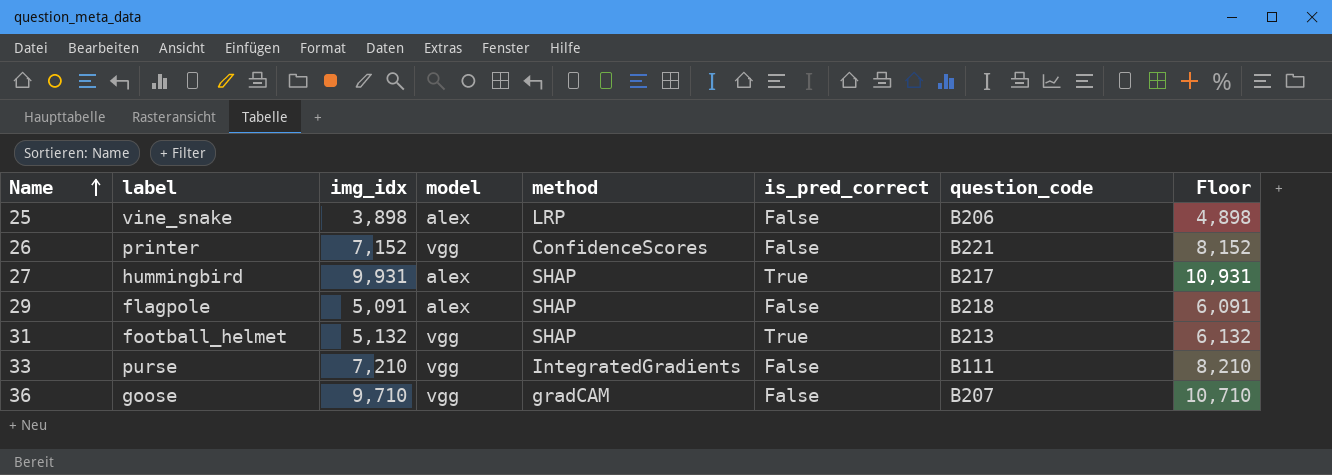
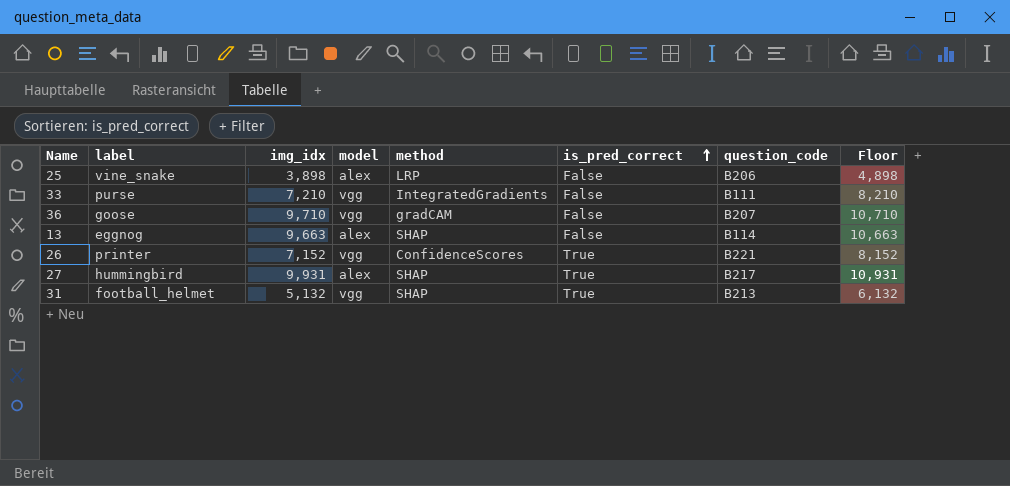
row order: Name ascending -> is_pred_correct ascending
row 29: flagpole | 5,091 | alex | SHAP | False | B218 | 6,091 -> none
row 13: none -> eggnog | 9,663 | alex | SHAP | False | B114 | 10,663
26 | is_pred_correct: False -> True

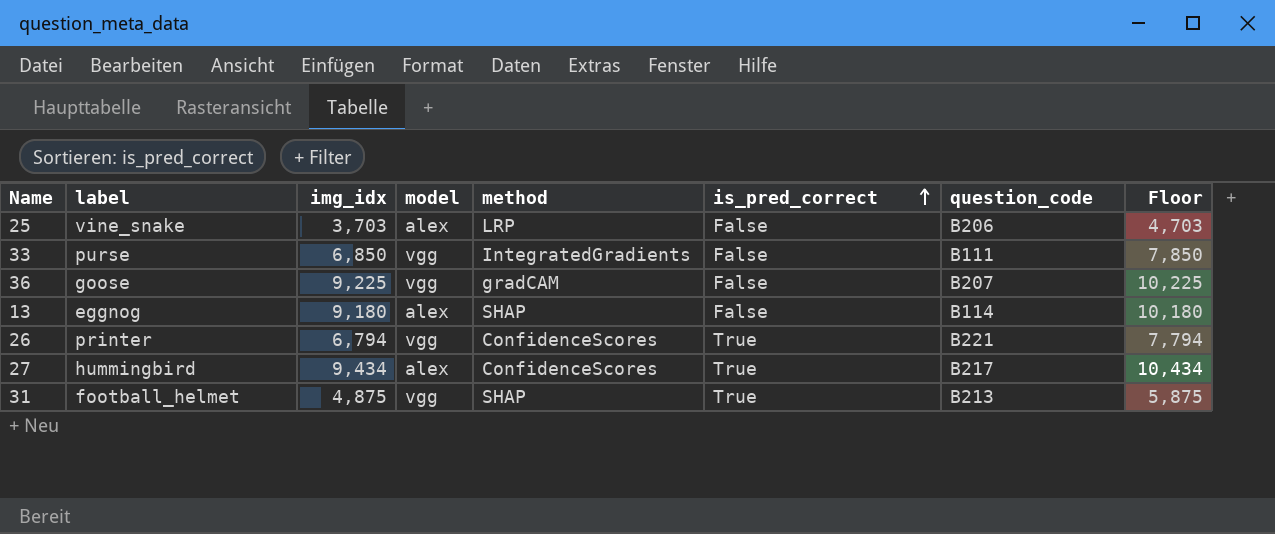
25 | img_idx: 3,898 -> 3,703
25 | Floor: 4,898 -> 4,703
33 | img_idx: 7,210 -> 6,850
33 | Floor: 8,210 -> 7,850
36 | img_idx: 9,710 -> 9,225
36 | Floor: 10,710 -> 10,225
13 | img_idx: 9,663 -> 9,180
13 | Floor: 10,663 -> 10,180
26 | img_idx: 7,152 -> 6,794
26 | Floor: 8,152 -> 7,794
27 | img_idx: 9,931 -> 9,434
27 | method: SHAP -> ConfidenceScores
27 | Floor: 10,931 -> 10,434
31 | img_idx: 5,132 -> 4,875
31 | Floor: 6,132 -> 5,875

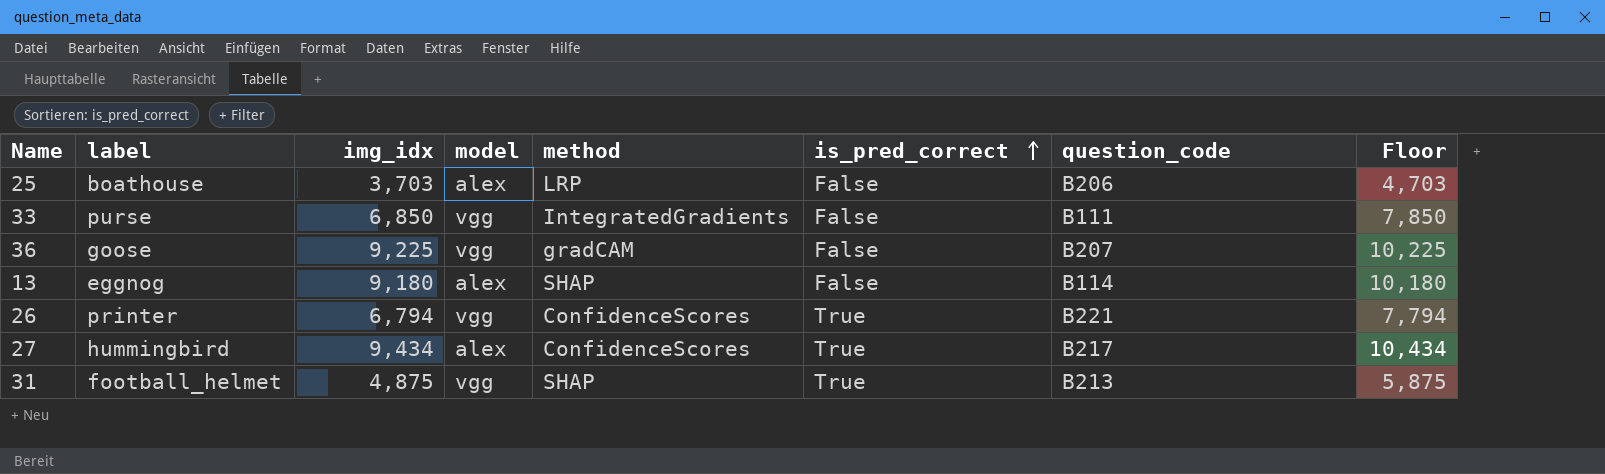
25 | label: vine_snake -> boathouse

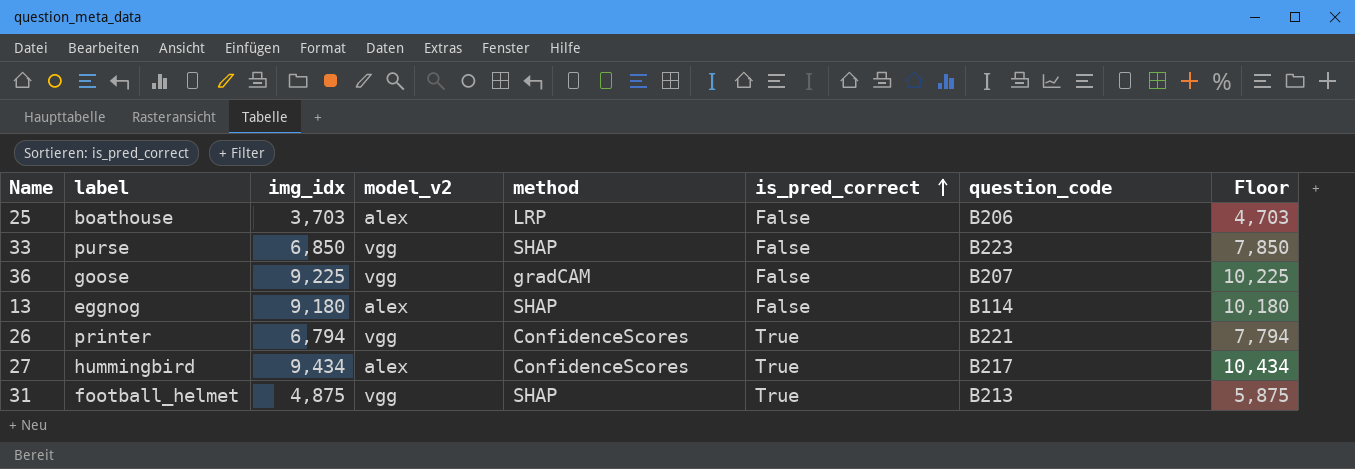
column name: model -> model_v2
33 | method: IntegratedGradients -> SHAP
33 | question_code: B111 -> B223

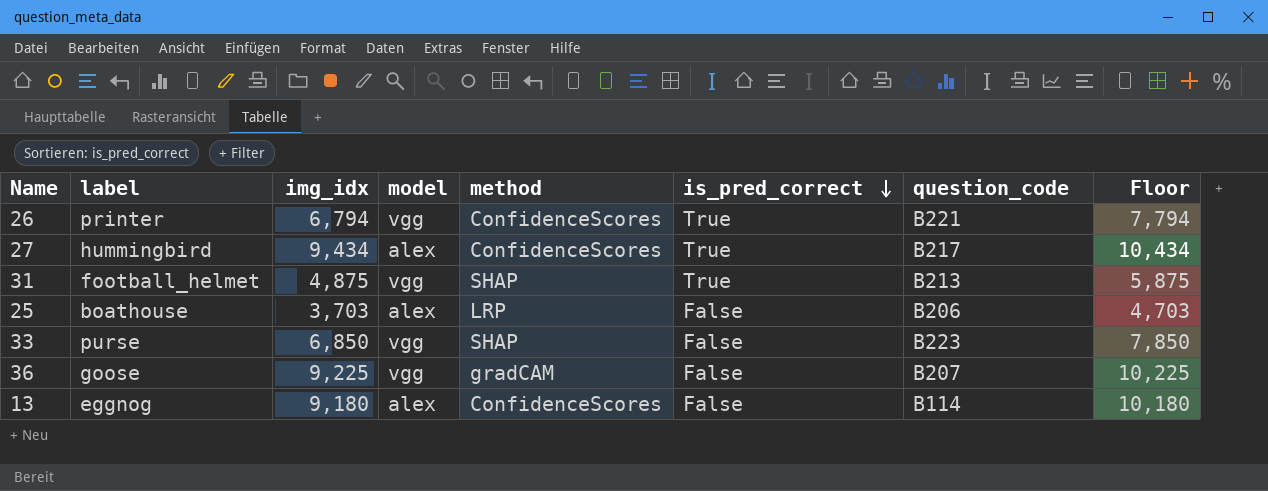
row order: is_pred_correct ascending -> is_pred_correct descending
column name: model_v2 -> model
13 | method: SHAP -> ConfidenceScores

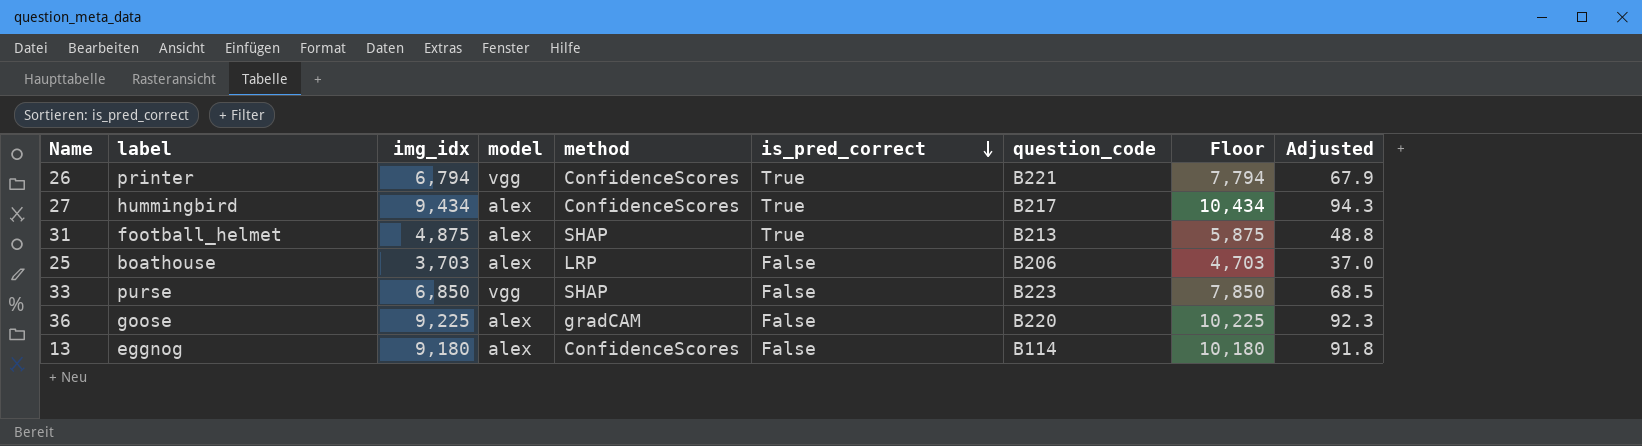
column Adjusted | formula: none -> [img_idx] * 0.01
31 | model: vgg -> alex
36 | model: vgg -> alex
36 | question_code: B207 -> B220

